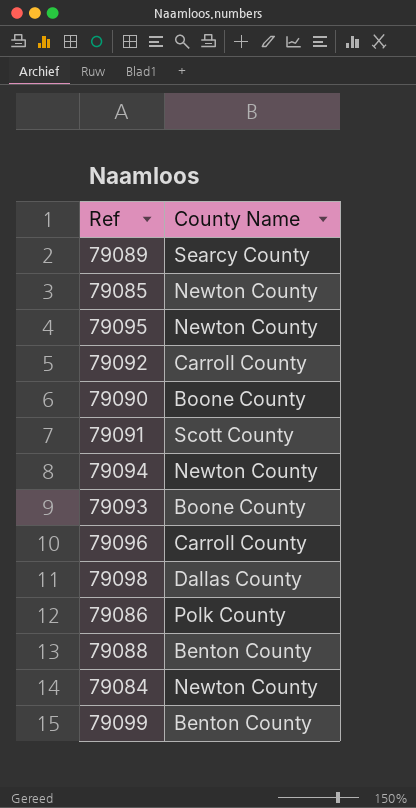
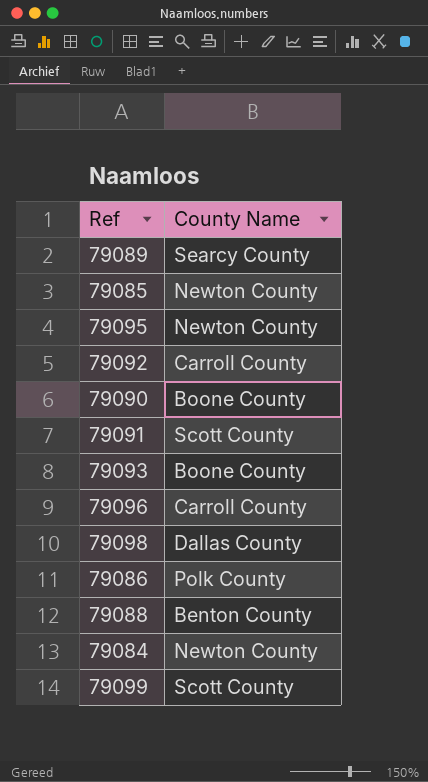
row 79094: Newton County -> none
79099 | County Name: Benton County -> Scott County

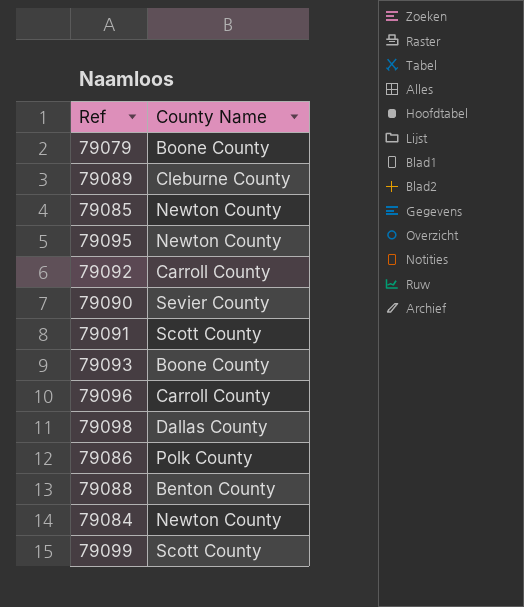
row 79079: none -> Boone County
79089 | County Name: Searcy County -> Cleburne County
79090 | County Name: Boone County -> Sevier County

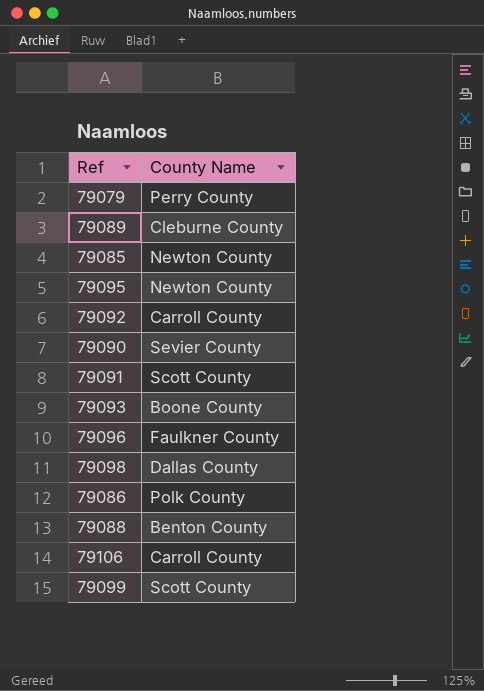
row 79084: Newton County -> none
79079 | County Name: Boone County -> Perry County
79096 | County Name: Carroll County -> Faulkner County
row 79106: none -> Carroll County

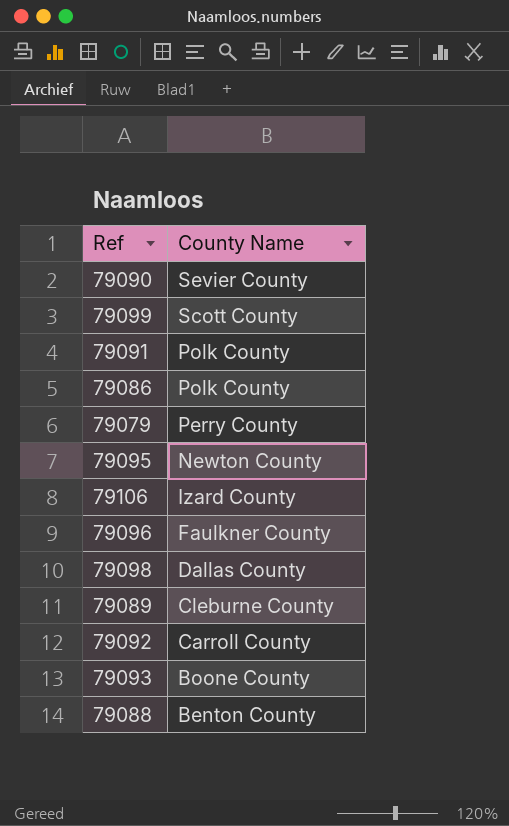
row order: none -> County Name descending
row 79085: Newton County -> none
79091 | County Name: Scott County -> Polk County
79106 | County Name: Carroll County -> Izard County

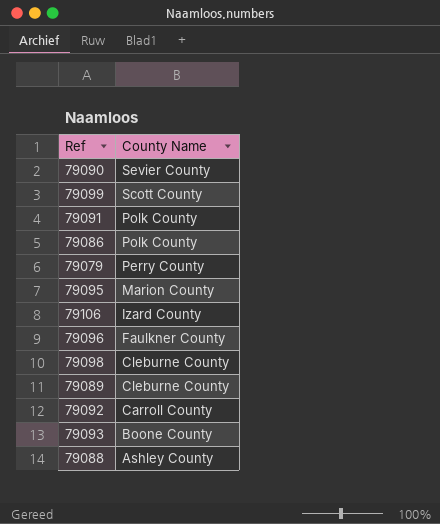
79095 | County Name: Newton County -> Marion County
79098 | County Name: Dallas County -> Cleburne County
79088 | County Name: Benton County -> Ashley County

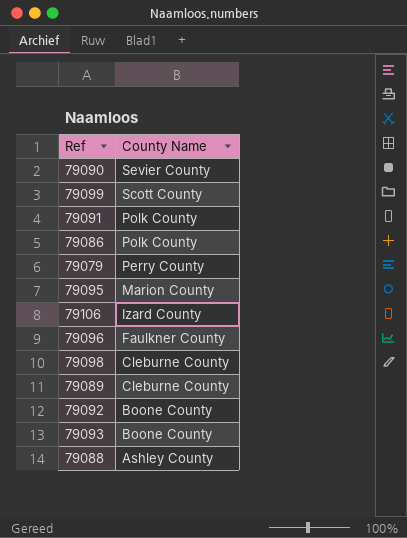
79092 | County Name: Carroll County -> Boone County

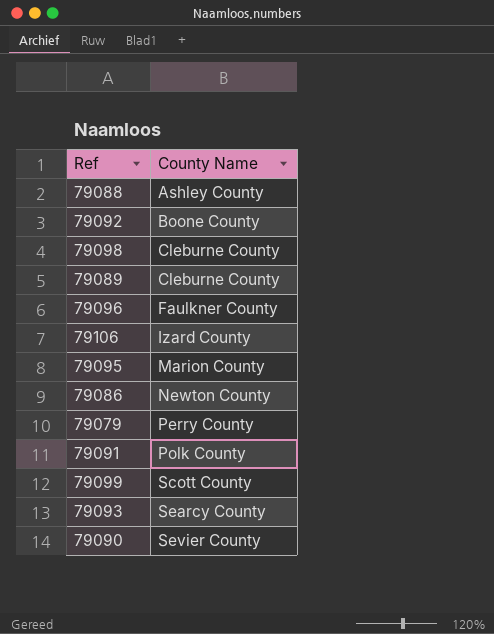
row order: County Name descending -> County Name ascending
79086 | County Name: Polk County -> Newton County
79093 | County Name: Boone County -> Searcy County

